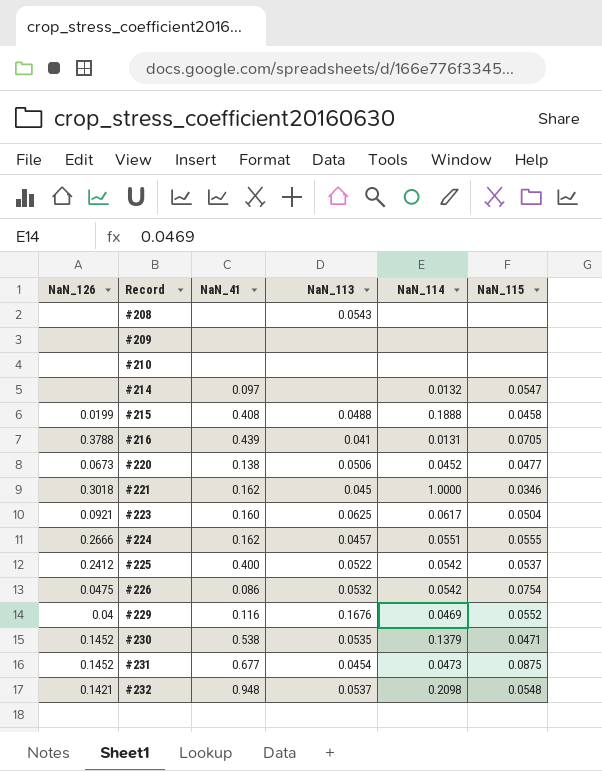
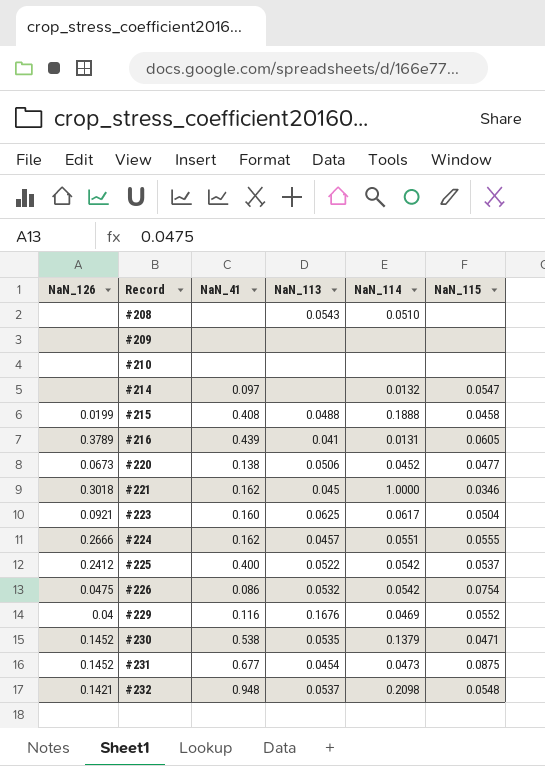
#208 | NaN_114: none -> 0.0510
#216 | NaN_126: 0.3788 -> 0.3789
#216 | NaN_115: 0.0705 -> 0.0605

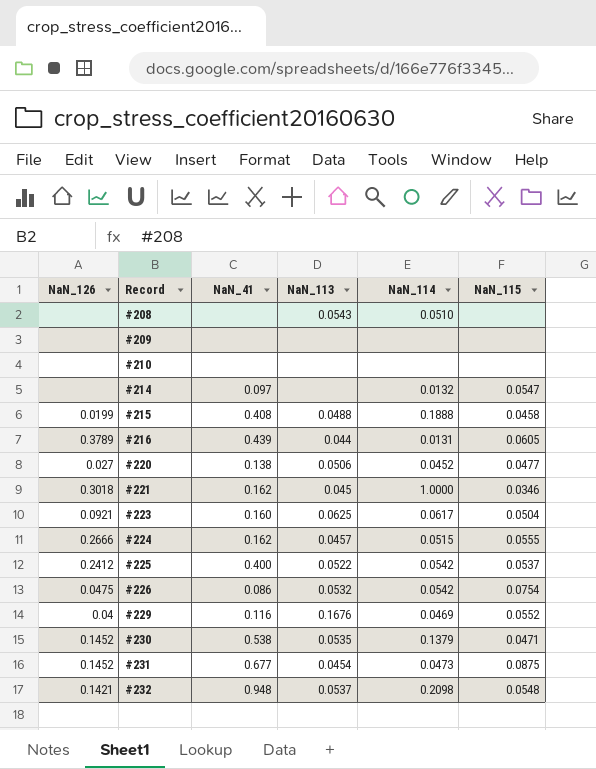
#216 | NaN_113: 0.041 -> 0.044
#220 | NaN_126: 0.0673 -> 0.027
#224 | NaN_114: 0.0551 -> 0.0515

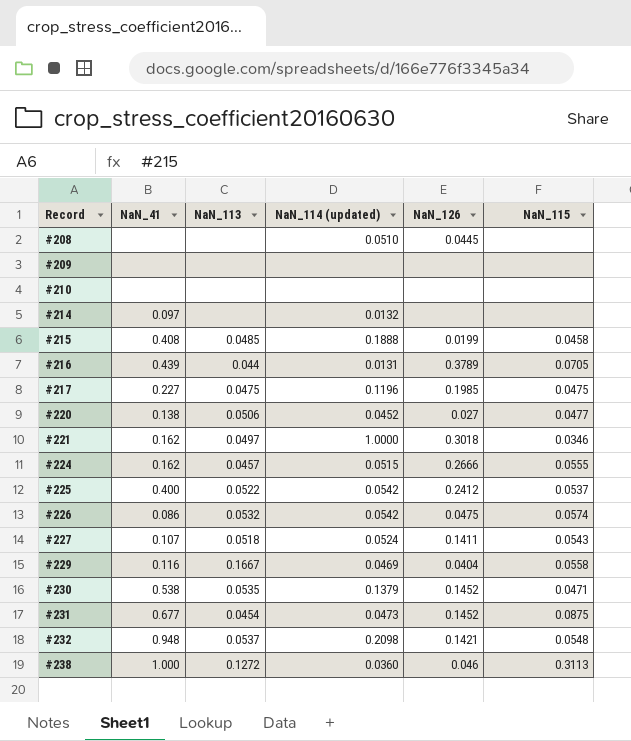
column name: NaN_114 -> NaN_114 (updated)
column NaN_126 | position: 1 -> 5
row #223: 0.0921 | 0.160 | 0.0625 | 0.0617 | 0.0504 -> none
#208 | NaN_113: 0.0543 -> none
#208 | NaN_126: none -> 0.0445
#214 | NaN_115: 0.0547 -> none
#215 | NaN_113: 0.0488 -> 0.0485
#216 | NaN_115: 0.0605 -> 0.0705
row #217: none -> 0.227 | 0.0475 | 0.1196 | 0.1985 | 0.0475
#221 | NaN_113: 0.045 -> 0.0497
#226 | NaN_115: 0.0754 -> 0.0574
row #227: none -> 0.107 | 0.0518 | 0.0524 | 0.1411 | 0.0543
#229 | NaN_113: 0.1676 -> 0.1667
#229 | NaN_126: 0.04 -> 0.0404
#229 | NaN_115: 0.0552 -> 0.0558
row #238: none -> 1.000 | 0.1272 | 0.0360 | 0.046 | 0.3113

